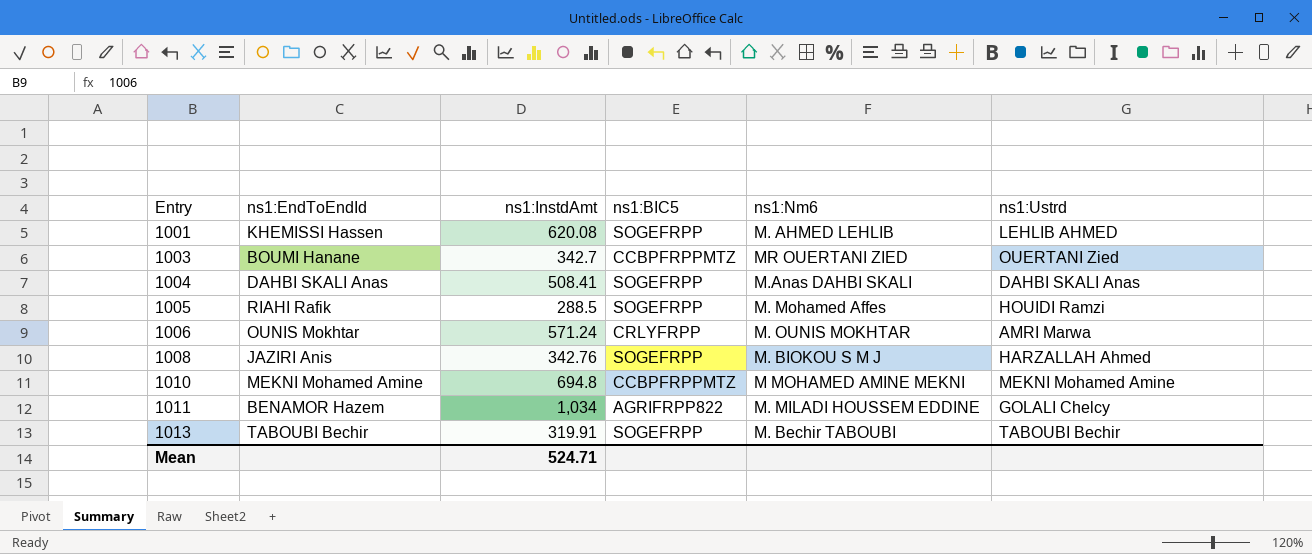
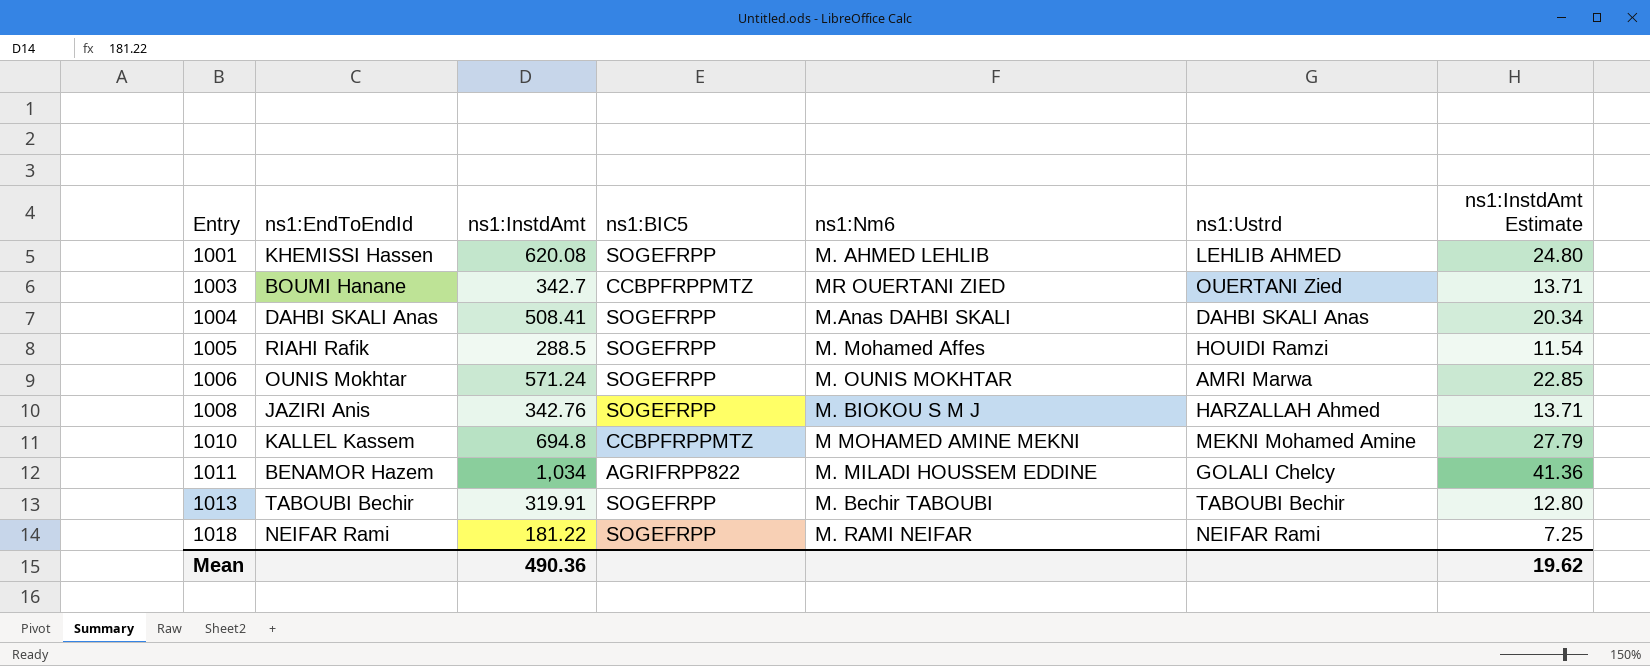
column ns1:InstdAmt Estimate | formula: none -> [ns1:InstdAmt] * 0.04
1006 | ns1:BIC5: CRLYFRPP -> SOGEFRPP
1010 | ns1:EndToEndId: MEKNI Mohamed Amine -> KALLEL Kassem
row 1018: none -> NEIFAR Rami | 181.22 | SOGEFRPP | M. RAMI NEIFAR | NEIFAR Rami | 7.25
Mean | ns1:InstdAmt: 524.71 -> 490.36

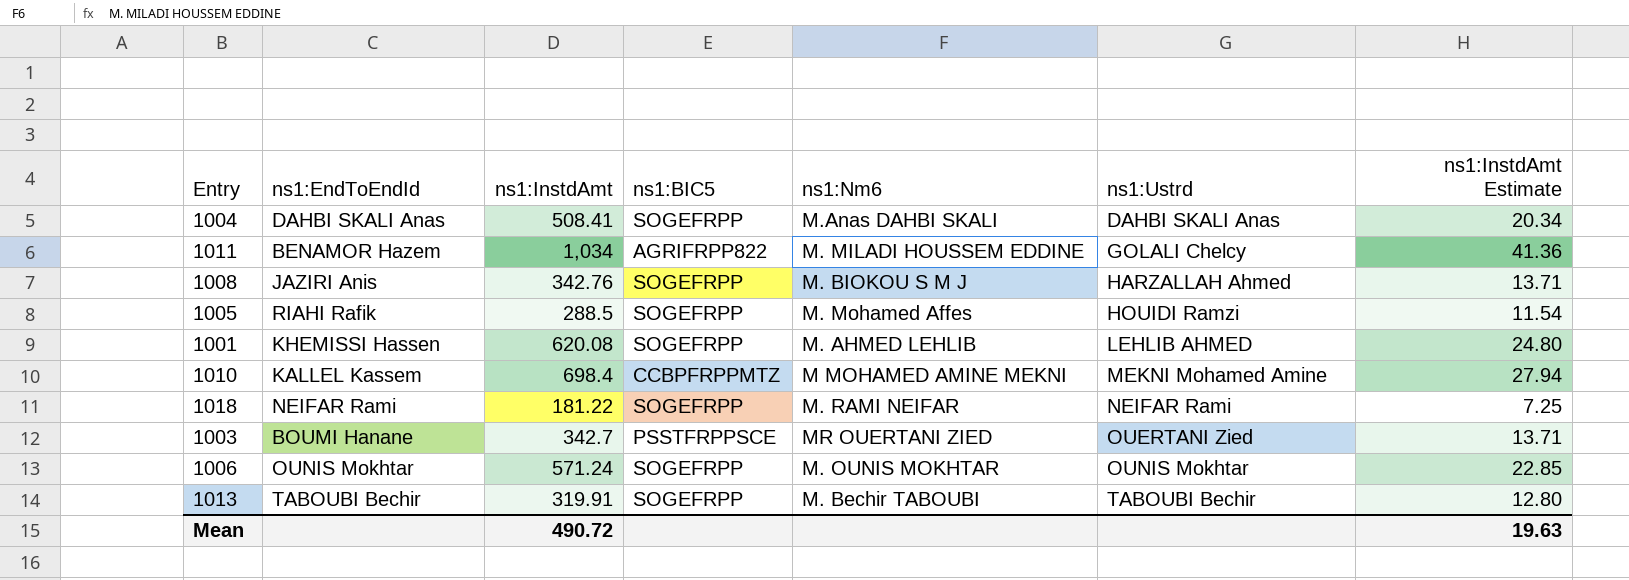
row order: Entry ascending -> ns1:Ustrd ascending
1010 | ns1:InstdAmt: 694.8 -> 698.4
1010 | ns1:InstdAmt Estimate: 27.79 -> 27.94
1003 | ns1:BIC5: CCBPFRPPMTZ -> PSSTFRPPSCE
1006 | ns1:Ustrd: AMRI Marwa -> OUNIS Mokhtar
Mean | ns1:InstdAmt: 490.36 -> 490.72
Mean | ns1:InstdAmt Estimate: 19.62 -> 19.63

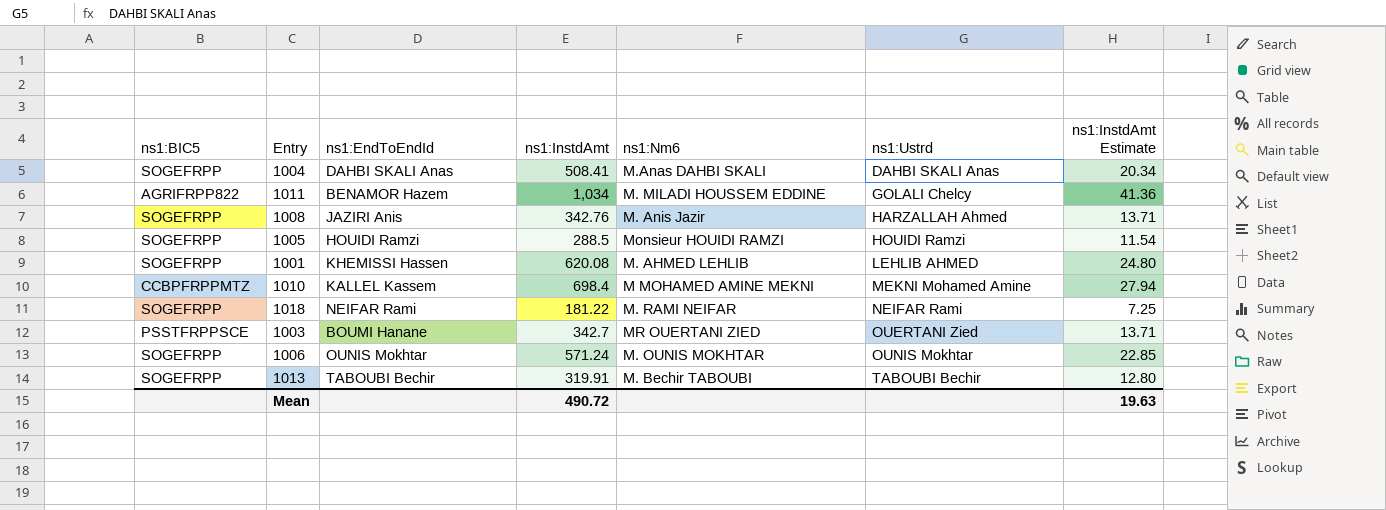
column ns1:BIC5 | position: 4 -> 1
1008 | ns1:Nm6: M. BIOKOU S M J -> M. Anis Jazir
1005 | ns1:EndToEndId: RIAHI Rafik -> HOUIDI Ramzi
1005 | ns1:Nm6: M. Mohamed Affes -> Monsieur HOUIDI RAMZI

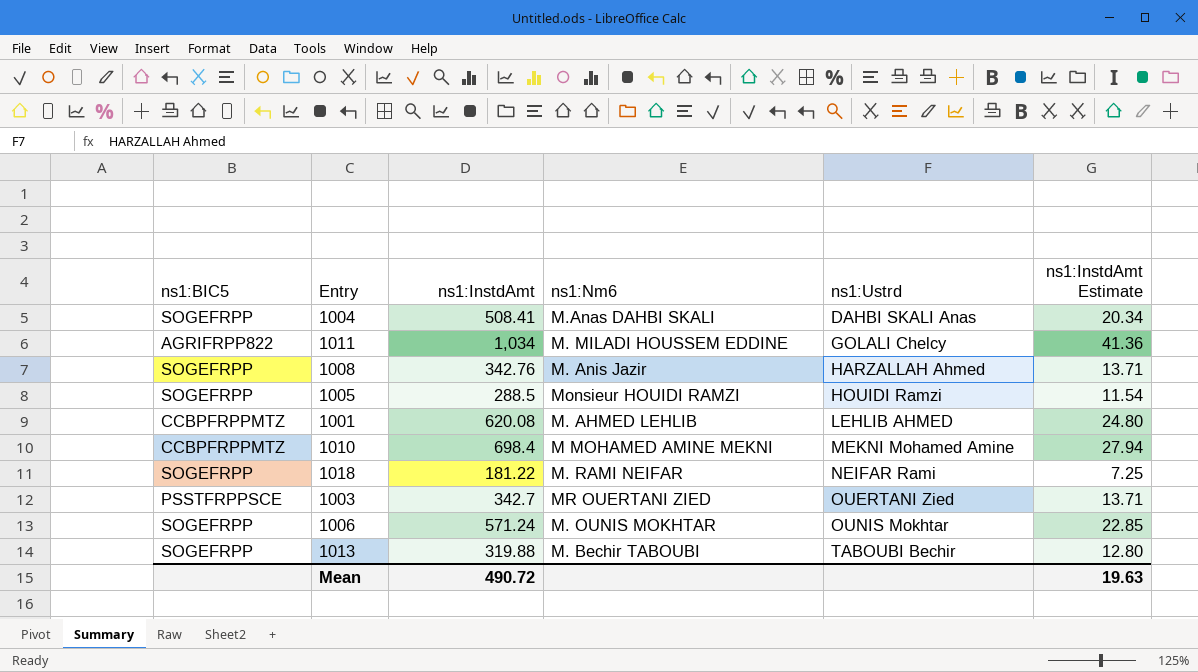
column ns1:EndToEndId | position: 3 -> none
1001 | ns1:BIC5: SOGEFRPP -> CCBPFRPPMTZ
1013 | ns1:InstdAmt: 319.91 -> 319.88

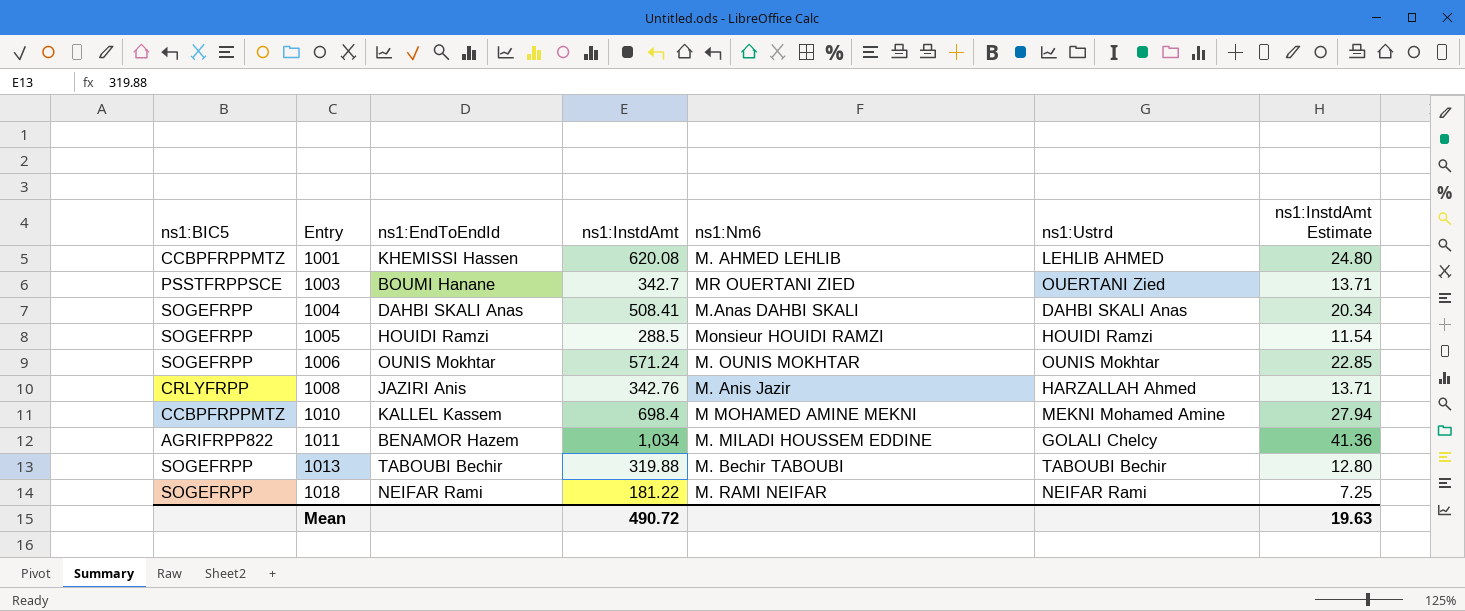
row order: ns1:Ustrd ascending -> Entry ascending
column ns1:EndToEndId | position: none -> 3
1008 | ns1:BIC5: SOGEFRPP -> CRLYFRPP

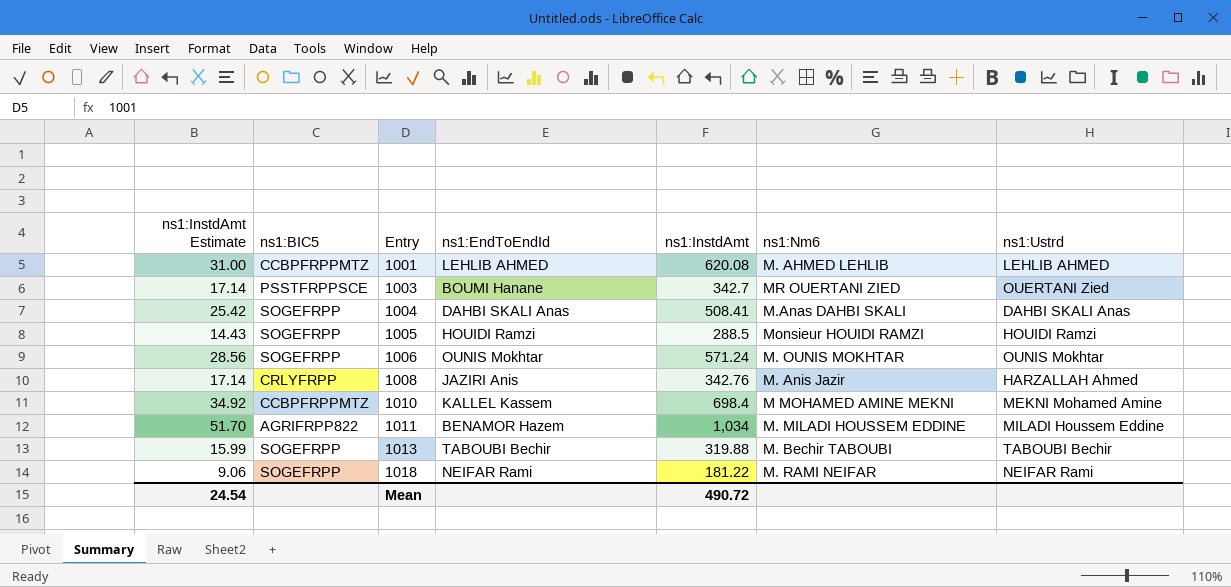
column ns1:InstdAmt Estimate | formula: [ns1:InstdAmt] * 0.04 -> [ns1:InstdAmt] * 0.05
column ns1:InstdAmt Estimate | position: 7 -> 1
1001 | ns1:EndToEndId: KHEMISSI Hassen -> LEHLIB AHMED
1011 | ns1:Ustrd: GOLALI Chelcy -> MILADI Houssem Eddine
Mean | ns1:InstdAmt Estimate: 19.63 -> 24.54

